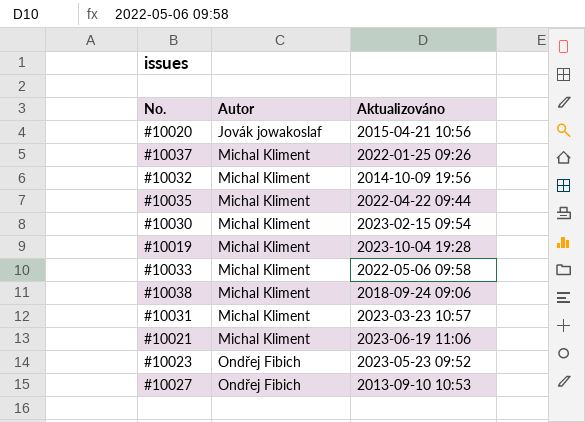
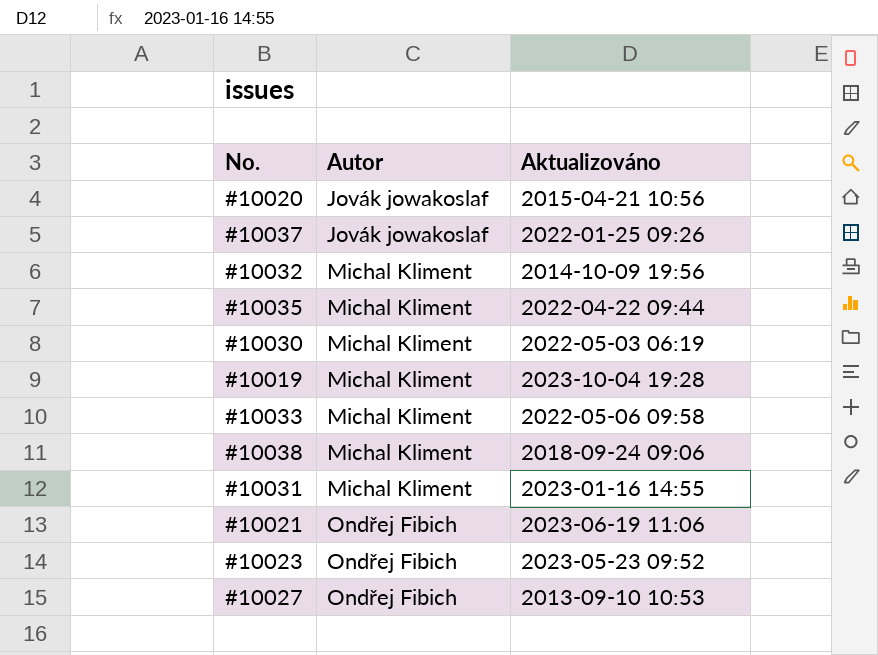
#10037 | Autor: Michal Kliment -> Jovák jowakoslaf
#10030 | Aktualizováno: 2023-02-15 09:54 -> 2022-05-03 06:19
#10031 | Aktualizováno: 2023-03-23 10:57 -> 2023-01-16 14:55
#10021 | Autor: Michal Kliment -> Ondřej Fibich

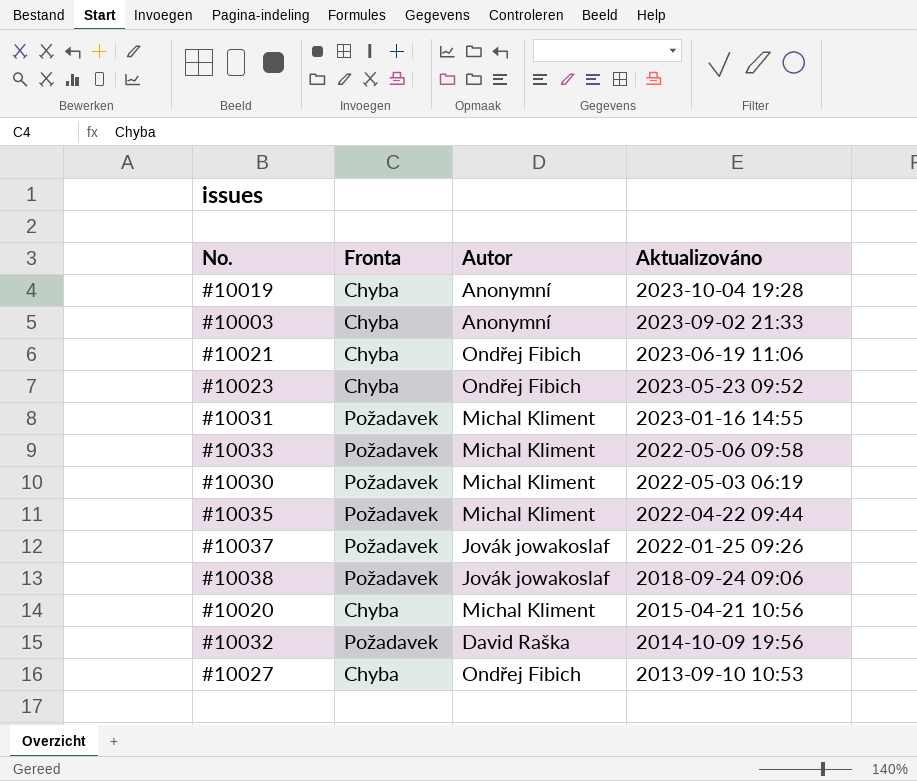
row order: Autor ascending -> Aktualizováno descending
column Fronta | position: none -> 2
#10019 | Autor: Michal Kliment -> Anonymní
row #10003: none -> Chyba | Anonymní | 2023-09-02 21:33
#10038 | Autor: Michal Kliment -> Jovák jowakoslaf
#10020 | Autor: Jovák jowakoslaf -> Michal Kliment
#10032 | Autor: Michal Kliment -> David Raška

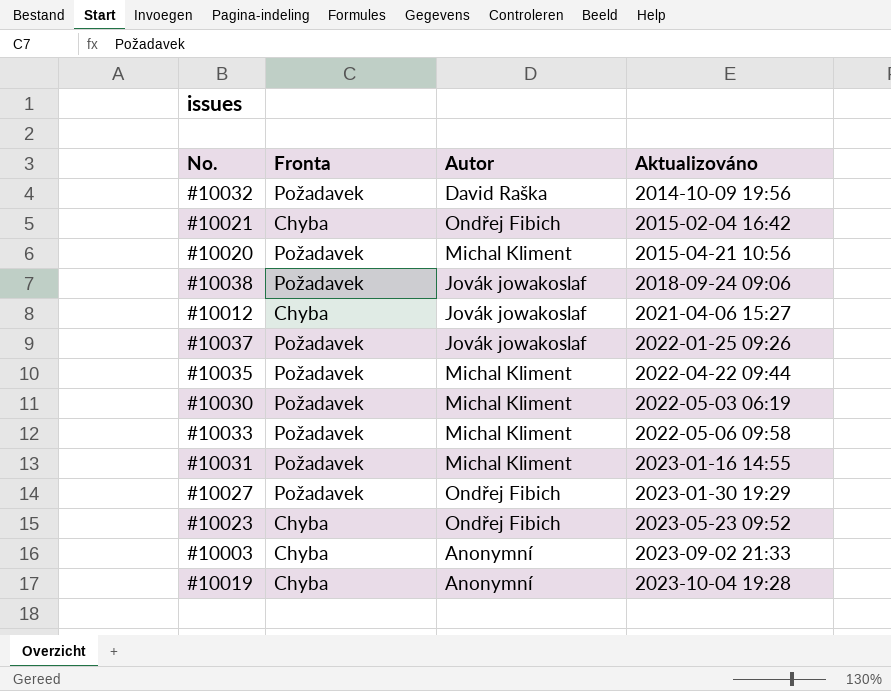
row order: Aktualizováno descending -> Aktualizováno ascending
#10021 | Aktualizováno: 2023-06-19 11:06 -> 2015-02-04 16:42
#10020 | Fronta: Chyba -> Požadavek
row #10012: none -> Chyba | Jovák jowakoslaf | 2021-04-06 15:27
#10027 | Fronta: Chyba -> Požadavek
#10027 | Aktualizováno: 2013-09-10 10:53 -> 2023-01-30 19:29

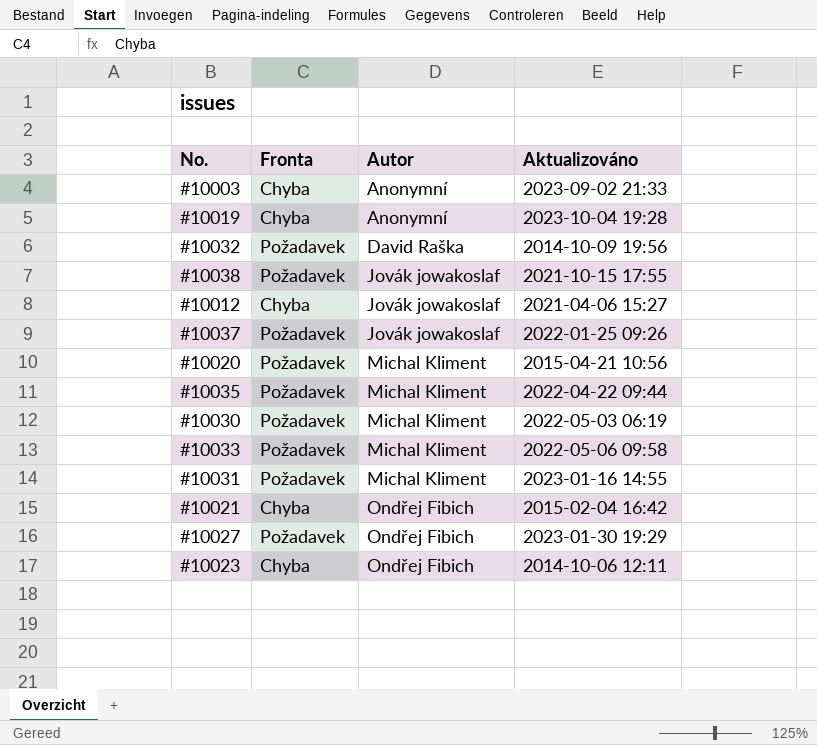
row order: Aktualizováno ascending -> Autor ascending
#10038 | Aktualizováno: 2018-09-24 09:06 -> 2021-10-15 17:55
#10023 | Aktualizováno: 2023-05-23 09:52 -> 2014-10-06 12:11

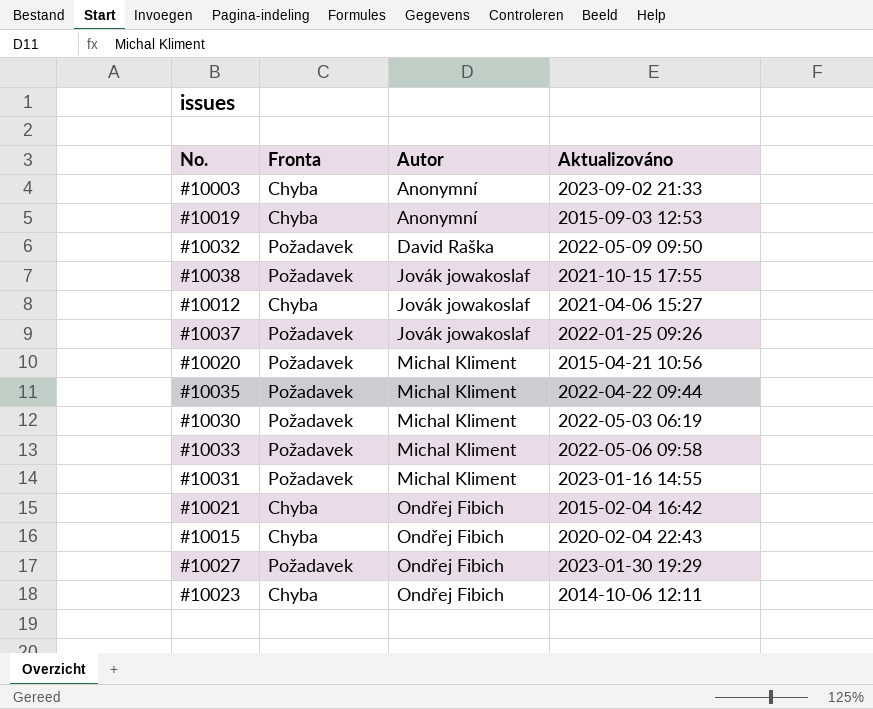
#10019 | Aktualizováno: 2023-10-04 19:28 -> 2015-09-03 12:53
#10032 | Aktualizováno: 2014-10-09 19:56 -> 2022-05-09 09:50
row #10015: none -> Chyba | Ondřej Fibich | 2020-02-04 22:43

